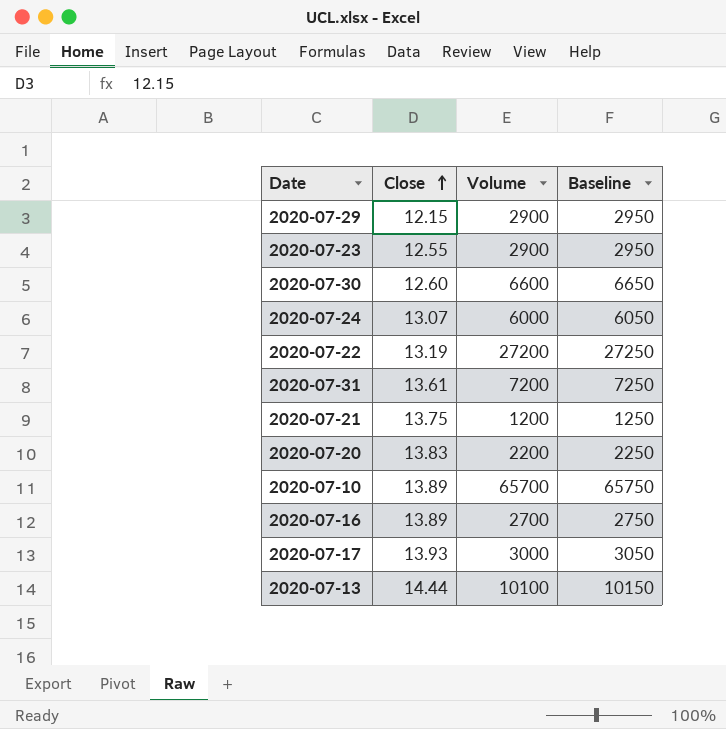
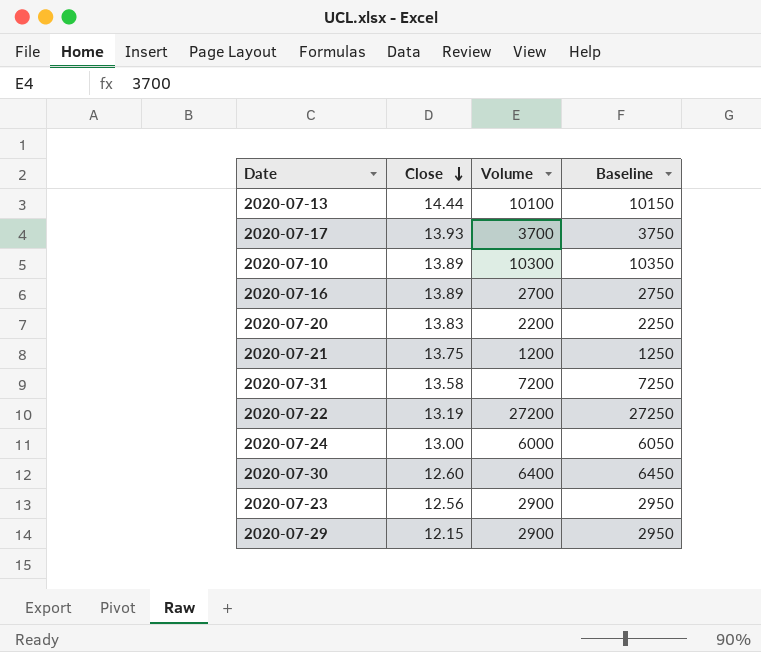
row order: Close ascending -> Close descending
2020-07-17 | Volume: 3000 -> 3700
2020-07-17 | Baseline: 3050 -> 3750
2020-07-10 | Volume: 65700 -> 10300
2020-07-10 | Baseline: 65750 -> 10350
2020-07-31 | Close: 13.61 -> 13.58
2020-07-24 | Close: 13.07 -> 13.00
2020-07-30 | Volume: 6600 -> 6400
2020-07-30 | Baseline: 6650 -> 6450
2020-07-23 | Close: 12.55 -> 12.56

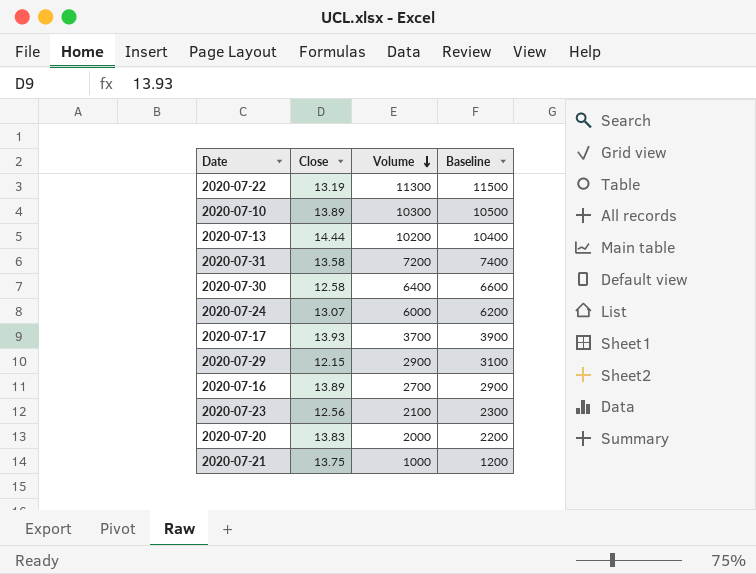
row order: Close descending -> Volume descending
column Baseline | formula: [Volume] + 50 -> [Volume] + 200
2020-07-22 | Volume: 27200 -> 11300
2020-07-13 | Volume: 10100 -> 10200
2020-07-30 | Close: 12.60 -> 12.58
2020-07-24 | Close: 13.00 -> 13.07
2020-07-23 | Volume: 2900 -> 2100
2020-07-20 | Volume: 2200 -> 2000
2020-07-21 | Volume: 1200 -> 1000

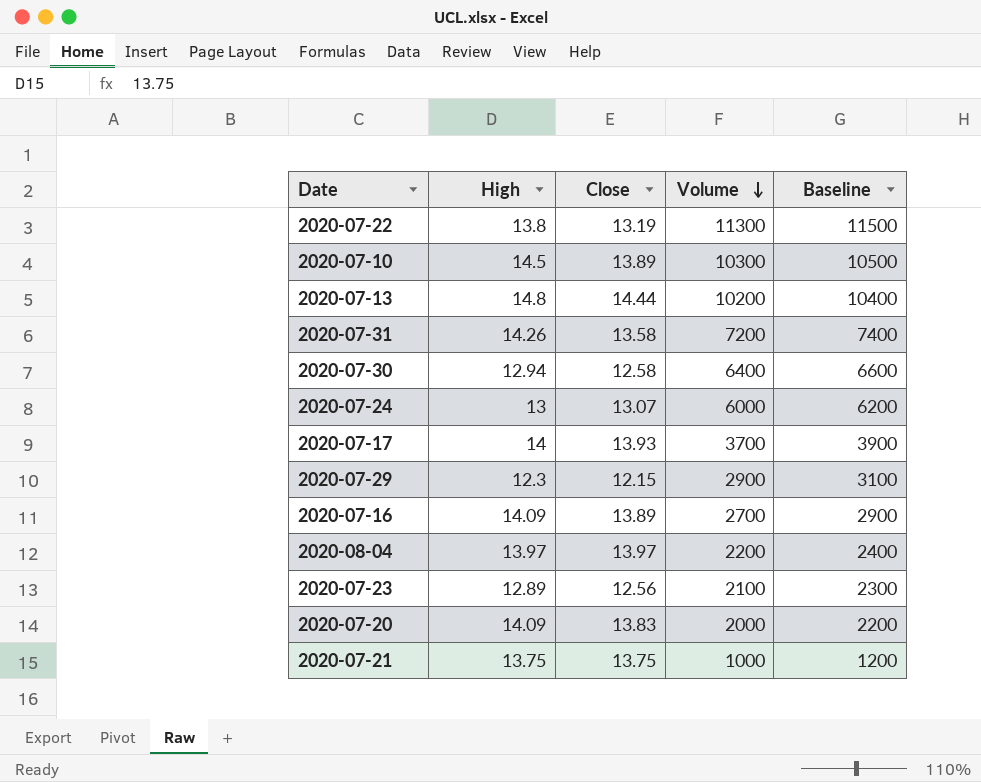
column High | position: none -> 2
row 2020-08-04: none -> 13.97 | 13.97 | 2200 | 2400

